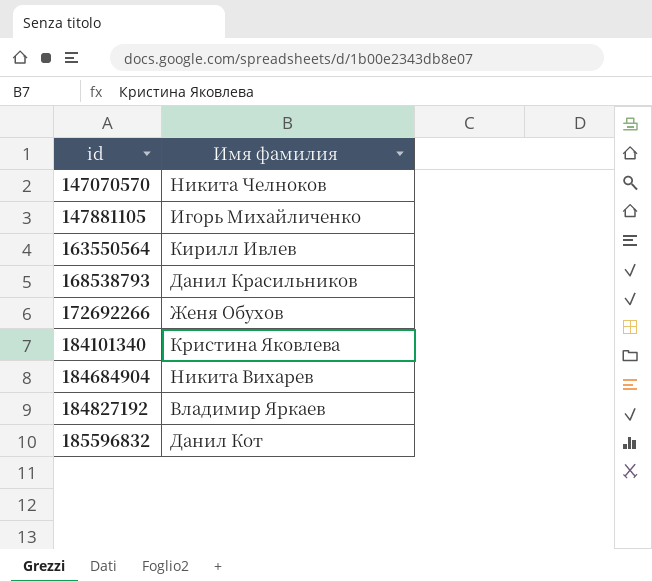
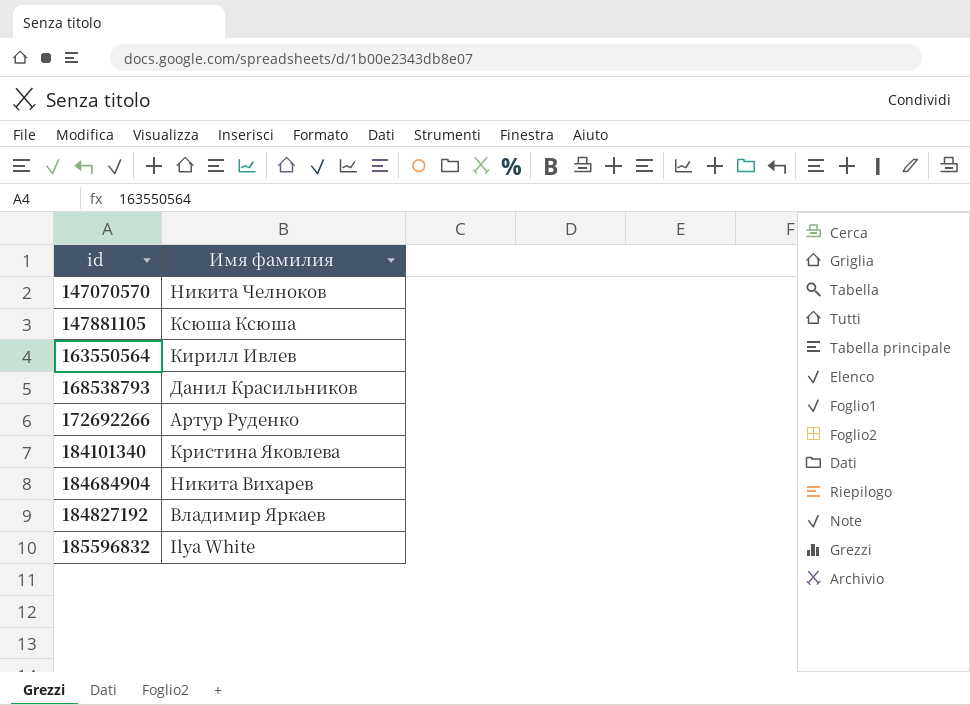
147881105 | Имя фамилия: Игорь Михайличенко -> Ксюша Ксюша
172692266 | Имя фамилия: Женя Обухов -> Артур Руденко
185596832 | Имя фамилия: Данил Кот -> Ilya White

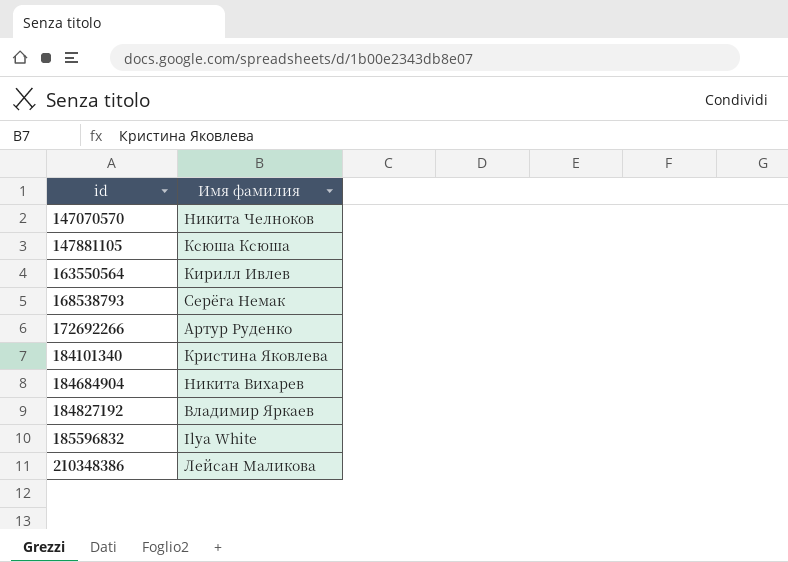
168538793 | Имя фамилия: Данил Красильников -> Серёга Немак
row 210348386: none -> Лейсан Маликова

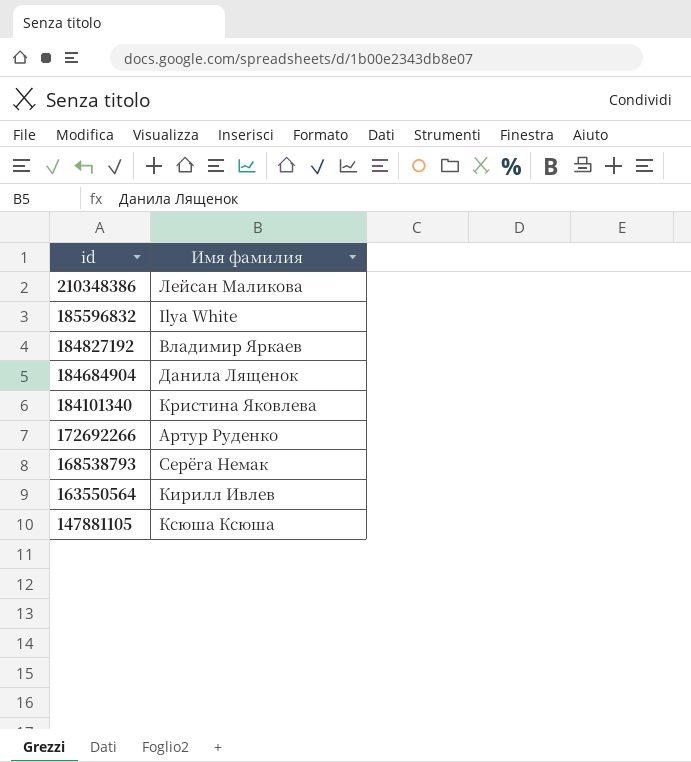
row order: id ascending -> id descending
row 147070570: Никита Челноков -> none
184684904 | Имя фамилия: Никита Вихарев -> Данила Лященок

